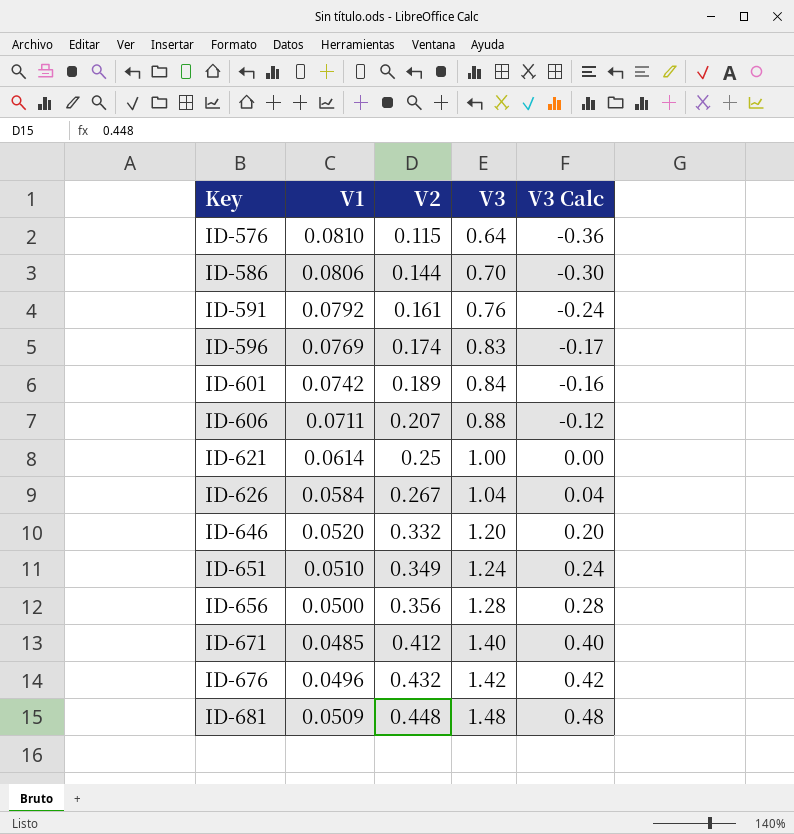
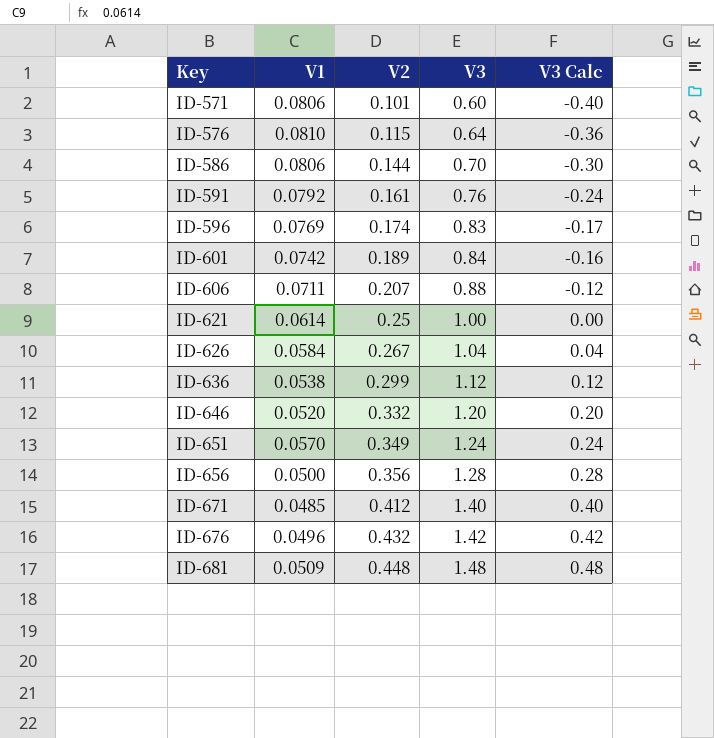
row ID-571: none -> 0.0806 | 0.101 | 0.60 | -0.40
row ID-636: none -> 0.0538 | 0.299 | 1.12 | 0.12
ID-651 | V1: 0.0510 -> 0.0570

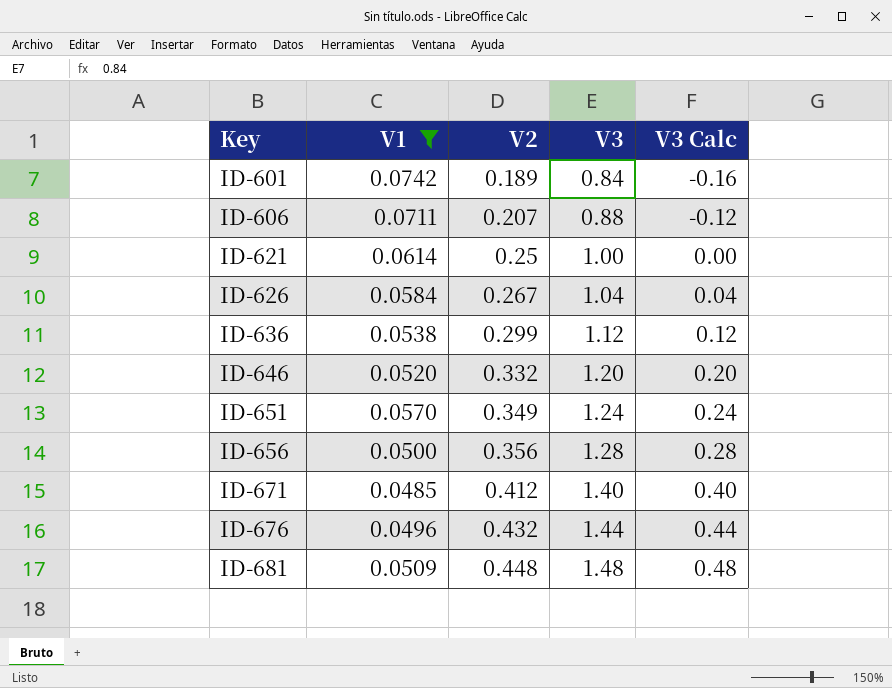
filter: none -> V1 <= 0.0742
ID-676 | V3: 1.42 -> 1.44
ID-676 | V3 Calc: 0.42 -> 0.44

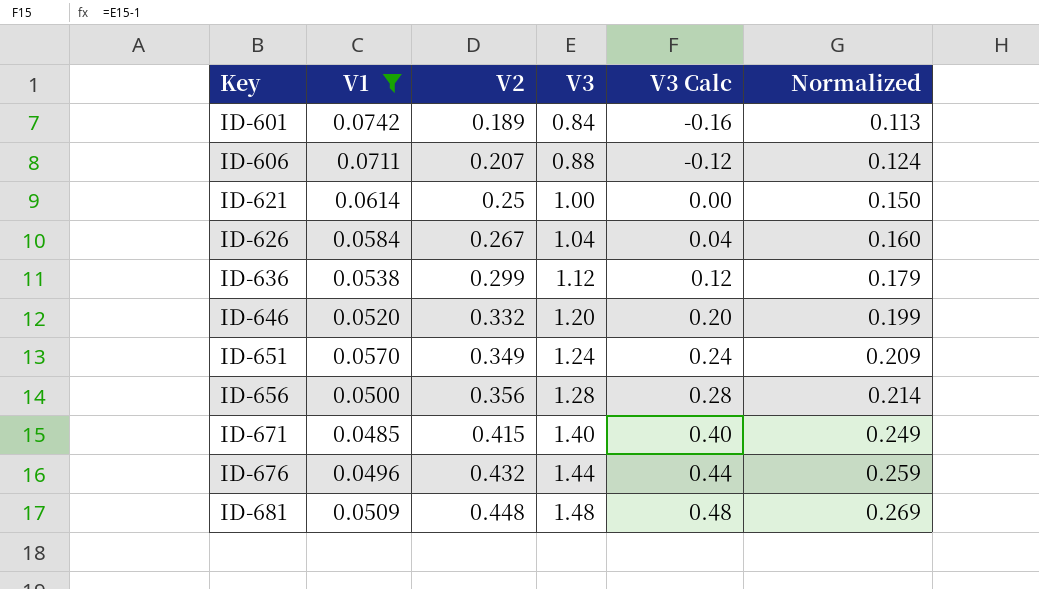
column Normalized | formula: none -> [V2] * 0.6
ID-671 | V2: 0.412 -> 0.415

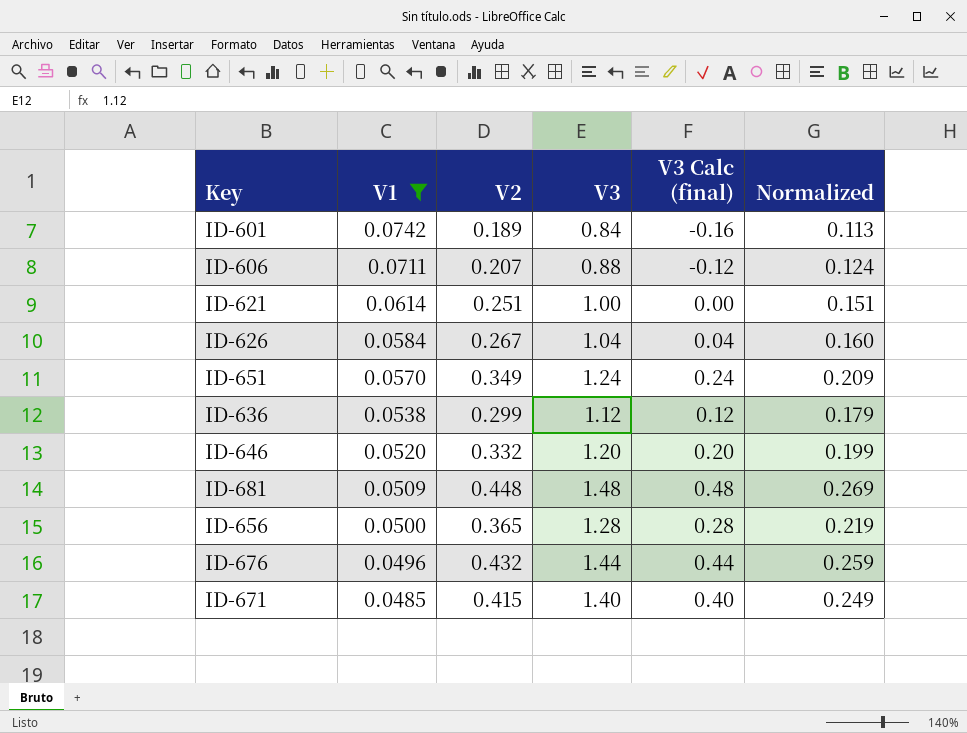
row order: Key ascending -> V1 descending
column name: V3 Calc -> V3 Calc (final)
ID-621 | V2: 0.25 -> 0.251
ID-621 | Normalized: 0.150 -> 0.151
ID-656 | V2: 0.356 -> 0.365
ID-656 | Normalized: 0.214 -> 0.219

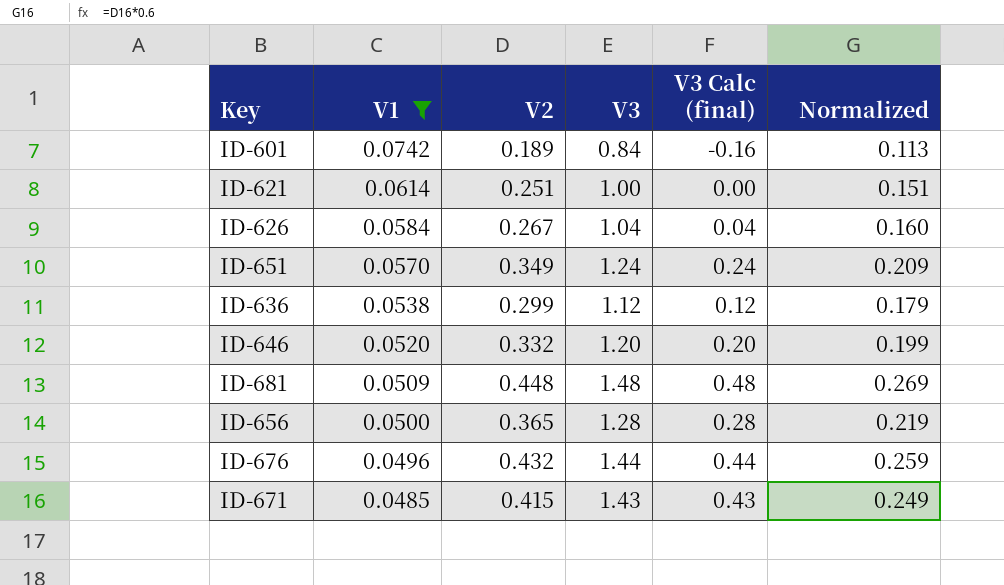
row ID-606: 0.0711 | 0.207 | 0.88 | -0.12 | 0.124 -> none
ID-671 | V3: 1.40 -> 1.43
ID-671 | V3 Calc (final): 0.40 -> 0.43

